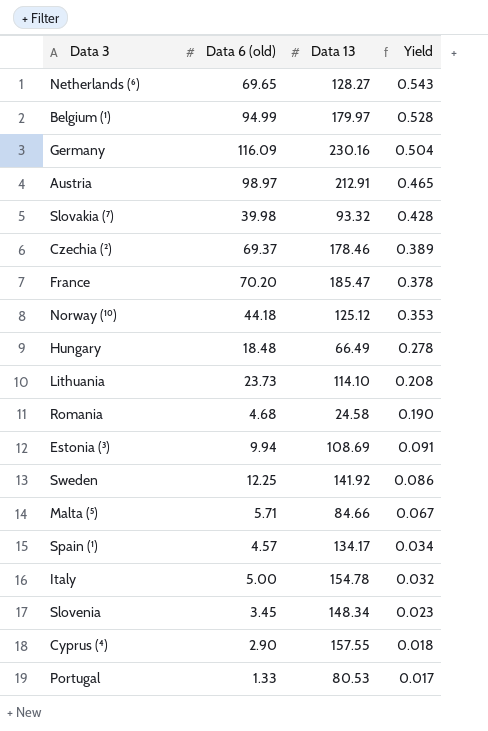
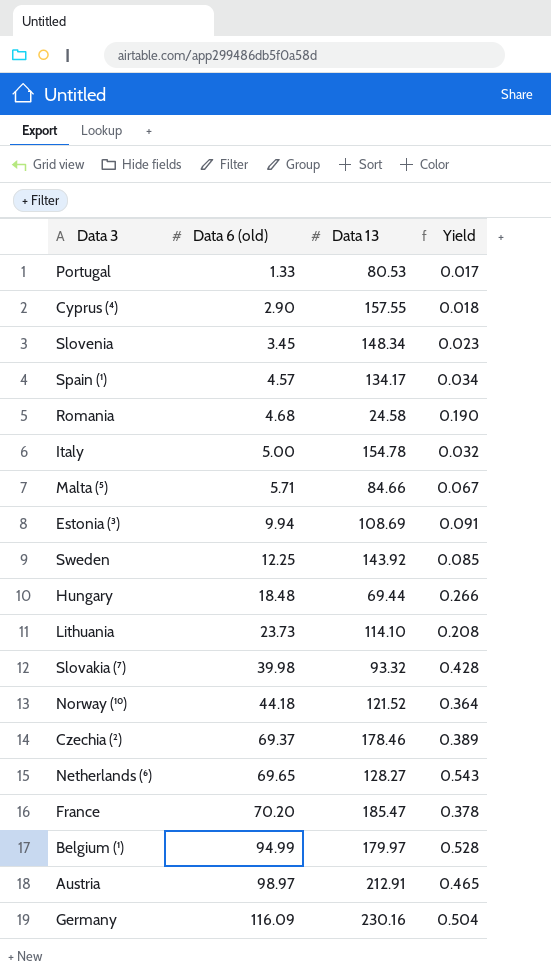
row order: Yield descending -> Data 6 (old) ascending
Sweden | Data 13: 141.92 -> 143.92
Sweden | Yield: 0.086 -> 0.085
Hungary | Data 13: 66.49 -> 69.44
Hungary | Yield: 0.278 -> 0.266
Norway (¹⁰) | Data 13: 125.12 -> 121.52
Norway (¹⁰) | Yield: 0.353 -> 0.364

